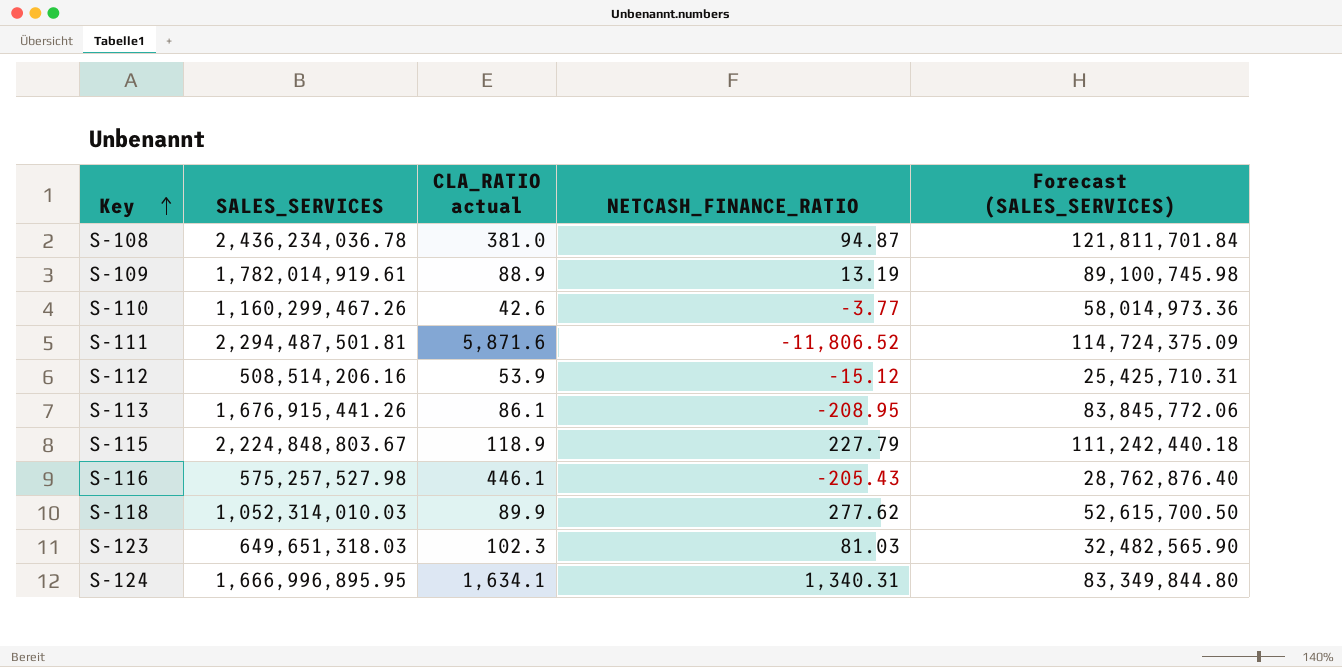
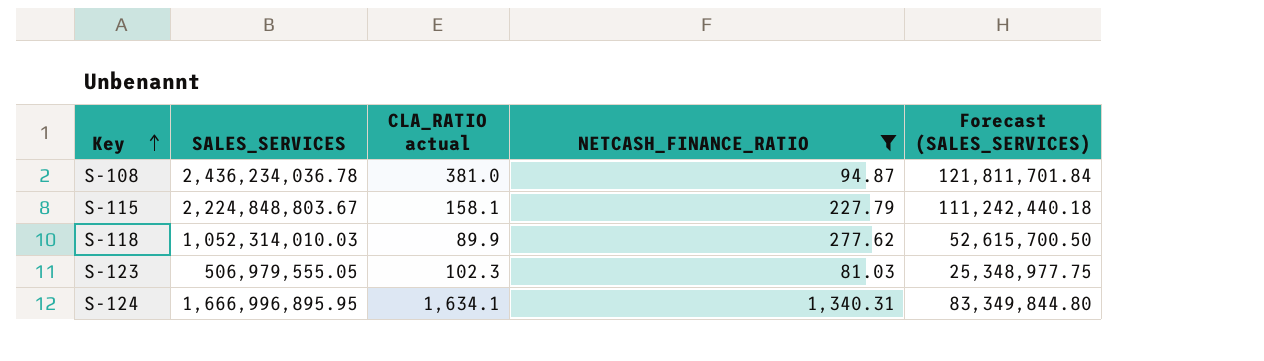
filter: none -> NETCASH_FINANCE_RATIO >= 81.03
S-115 | CLA_RATIO actual: 118.9 -> 158.1
S-123 | SALES_SERVICES: 649,651,318.03 -> 506,979,555.05
S-123 | Forecast (SALES_SERVICES): 32,482,565.90 -> 25,348,977.75

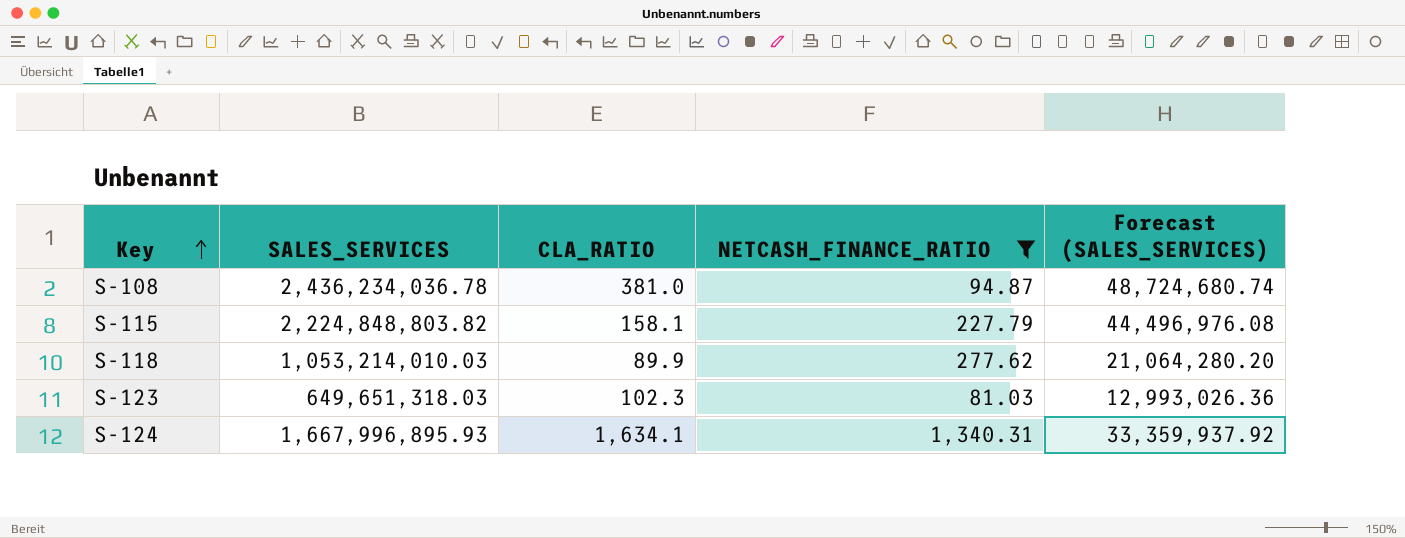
column name: CLA_RATIO actual -> CLA_RATIO
column Forecast (SALES_SERVICES) | formula: [SALES_SERVICES] * 0.05 -> [SALES_SERVICES] * 0.02
S-115 | SALES_SERVICES: 2,224,848,803.67 -> 2,224,848,803.82
S-118 | SALES_SERVICES: 1,052,314,010.03 -> 1,053,214,010.03
S-123 | SALES_SERVICES: 506,979,555.05 -> 649,651,318.03
S-124 | SALES_SERVICES: 1,666,996,895.95 -> 1,667,996,895.93

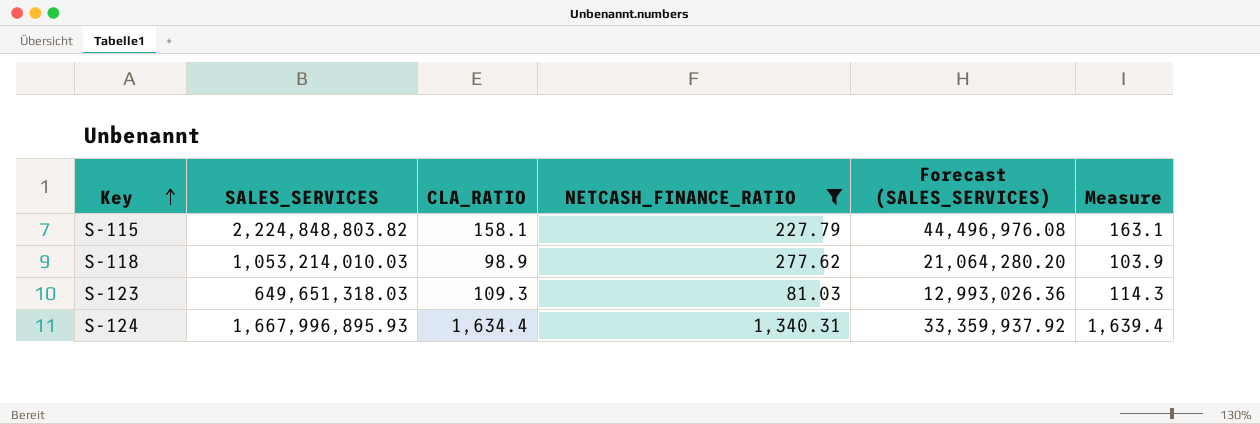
column Measure | formula: none -> [CLA_RATIO] + 5
row S-108: 2,436,234,036.78 | 381.0 | 94.87 | 48,724,680.74 -> none
S-118 | CLA_RATIO: 89.9 -> 98.9
S-123 | CLA_RATIO: 102.3 -> 109.3
S-124 | CLA_RATIO: 1,634.1 -> 1,634.4

